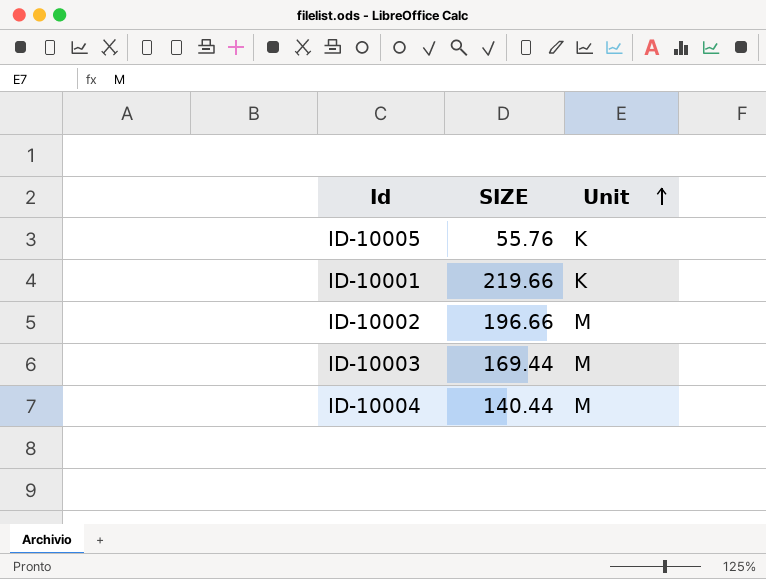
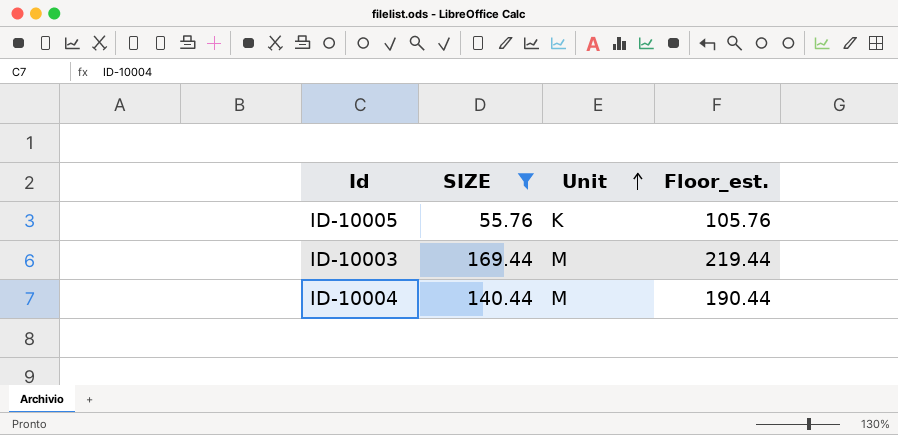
filter: none -> SIZE <= 169.44
column Floor_est. | formula: none -> [SIZE] + 50

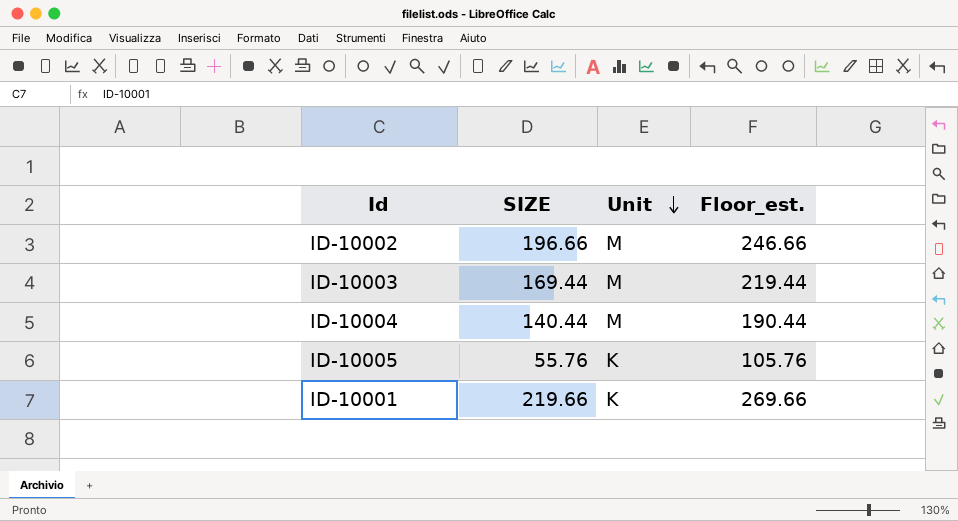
filter: SIZE <= 169.44 -> none
row order: Unit ascending -> Unit descending

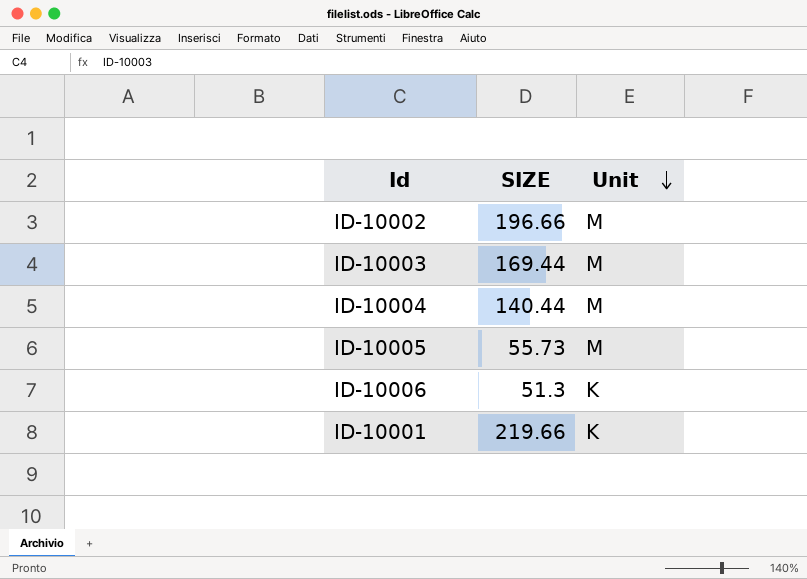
column Floor_est. | formula: [SIZE] + 50 -> none
ID-10005 | SIZE: 55.76 -> 55.73
ID-10005 | Unit: K -> M
row ID-10006: none -> 51.3 | K

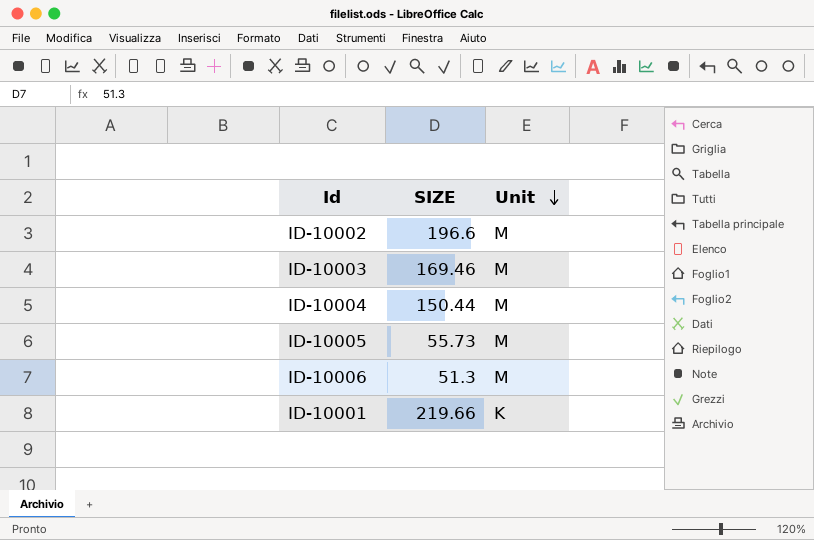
ID-10002 | SIZE: 196.66 -> 196.6
ID-10003 | SIZE: 169.44 -> 169.46
ID-10004 | SIZE: 140.44 -> 150.44
ID-10006 | Unit: K -> M

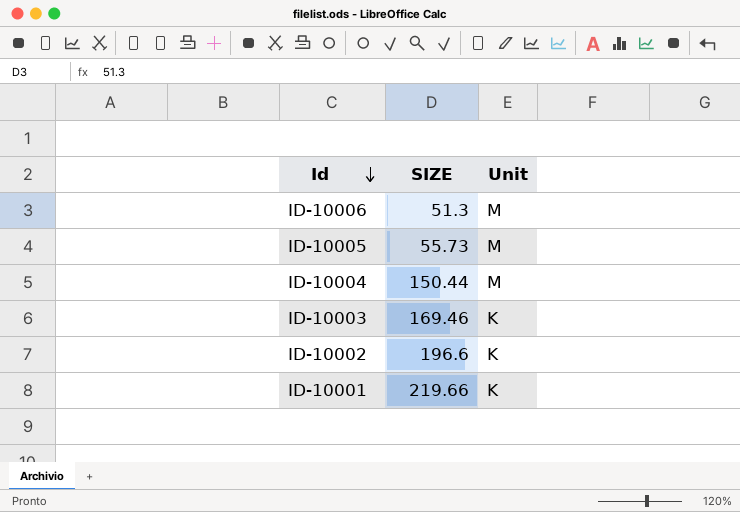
row order: Unit descending -> Id descending
ID-10003 | Unit: M -> K
ID-10002 | Unit: M -> K

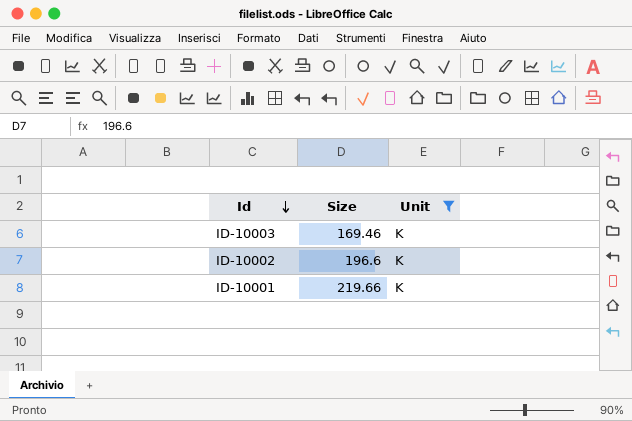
filter: none -> Unit = K
column name: SIZE -> Size

